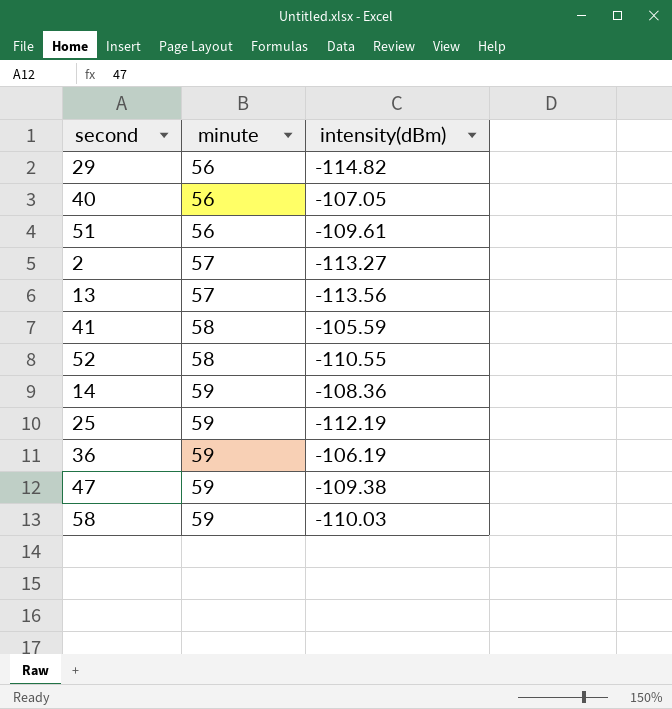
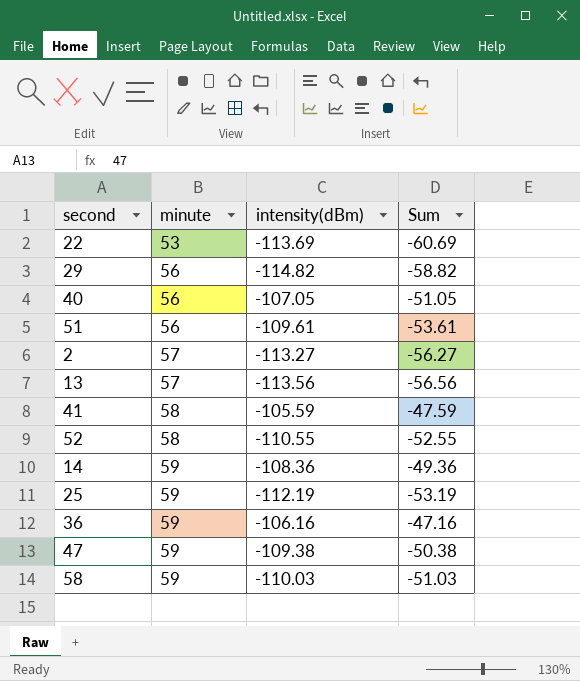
column Sum | formula: none -> [minute] + [intensity(dBm)]
row 22: none -> 53 | -113.69 | -60.69
36 | intensity(dBm): -106.19 -> -106.16

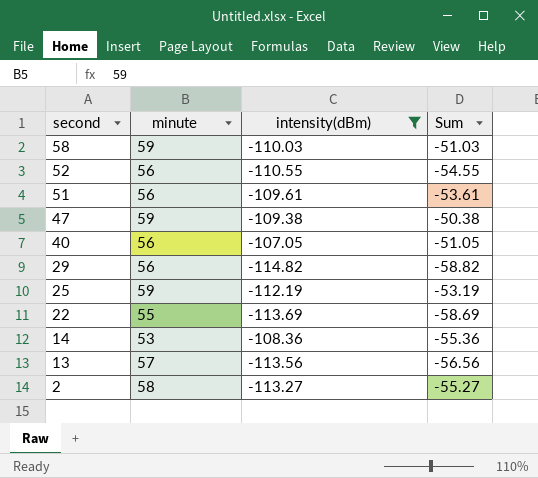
filter: none -> intensity(dBm) <= -107.05
row order: minute ascending -> second descending
52 | minute: 58 -> 56
52 | Sum: -52.55 -> -54.55
22 | minute: 53 -> 55
22 | Sum: -60.69 -> -58.69
14 | minute: 59 -> 53
14 | Sum: -49.36 -> -55.36
2 | minute: 57 -> 58
2 | Sum: -56.27 -> -55.27

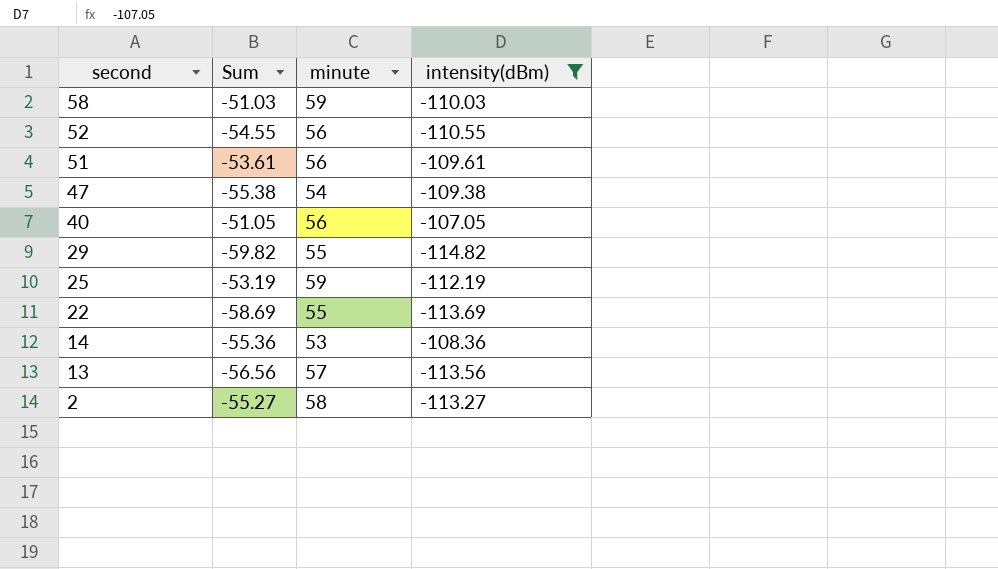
column Sum | position: 4 -> 2
47 | Sum: -50.38 -> -55.38
47 | minute: 59 -> 54
29 | Sum: -58.82 -> -59.82
29 | minute: 56 -> 55

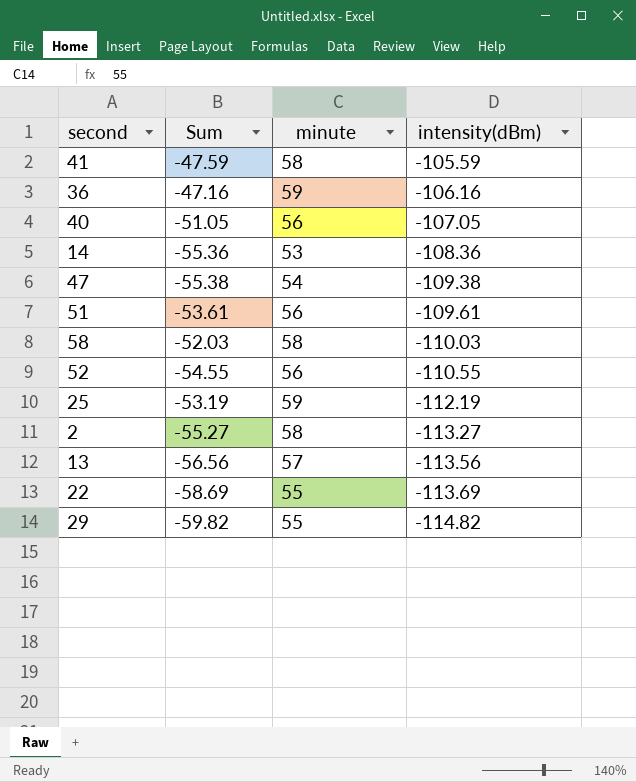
filter: intensity(dBm) <= -107.05 -> none
row order: second descending -> intensity(dBm) descending
58 | Sum: -51.03 -> -52.03
58 | minute: 59 -> 58

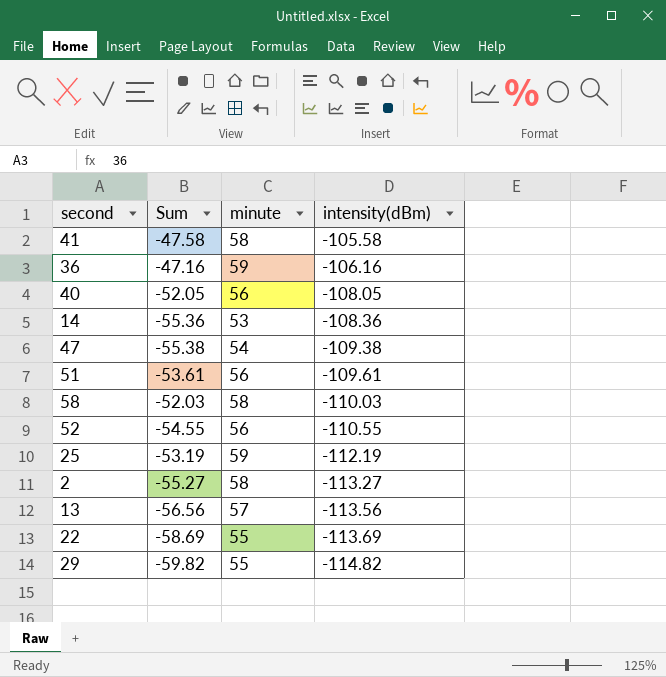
41 | Sum: -47.59 -> -47.58
41 | intensity(dBm): -105.59 -> -105.58
40 | Sum: -51.05 -> -52.05
40 | intensity(dBm): -107.05 -> -108.05

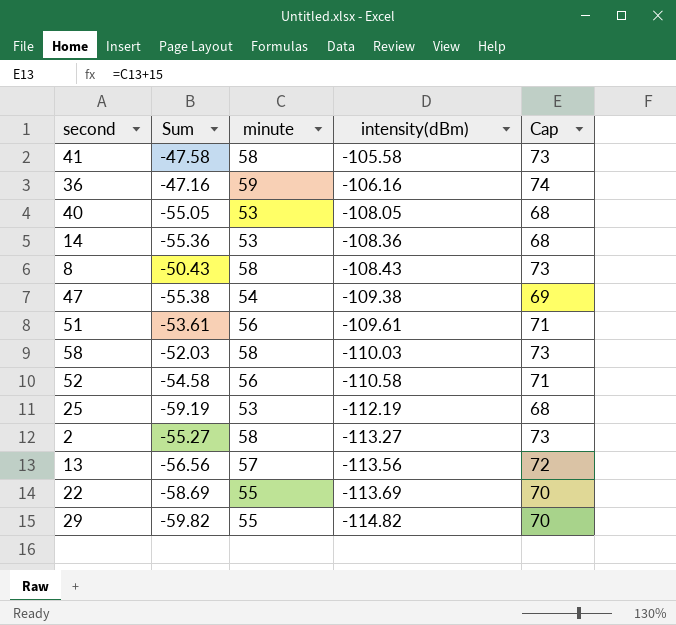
column Cap | formula: none -> [minute] + 15
40 | Sum: -52.05 -> -55.05
40 | minute: 56 -> 53
row 8: none -> -50.43 | 58 | -108.43 | 73
52 | Sum: -54.55 -> -54.58
52 | intensity(dBm): -110.55 -> -110.58
25 | Sum: -53.19 -> -59.19
25 | minute: 59 -> 53

